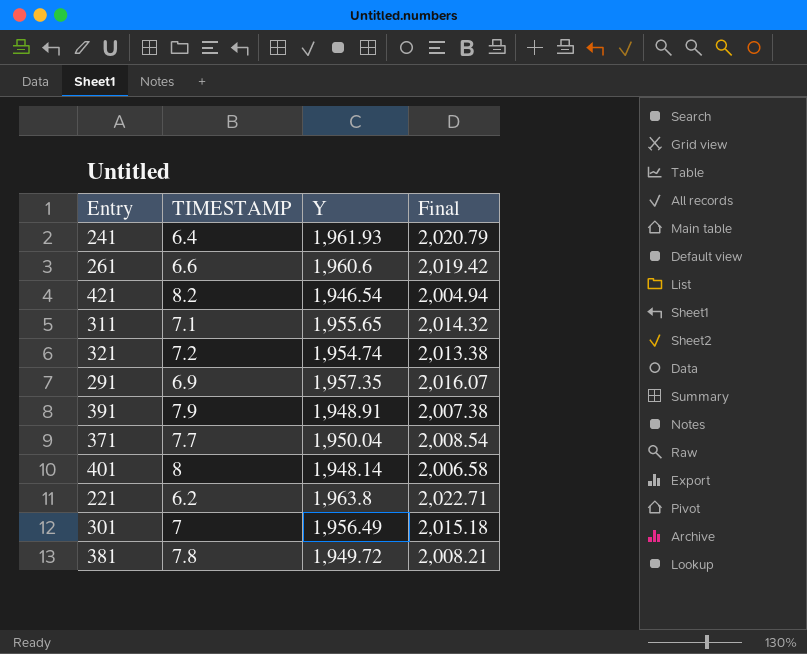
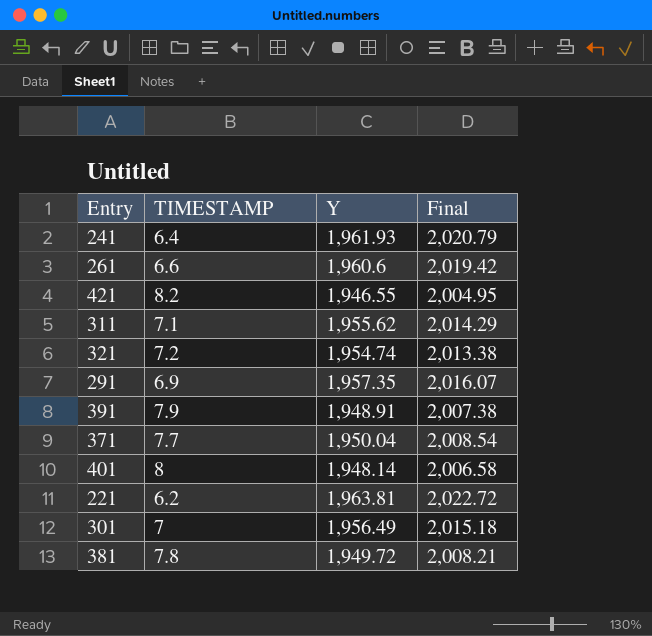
421 | Y: 1,946.54 -> 1,946.55
421 | Final: 2,004.94 -> 2,004.95
311 | Y: 1,955.65 -> 1,955.62
311 | Final: 2,014.32 -> 2,014.29
221 | Y: 1,963.8 -> 1,963.81
221 | Final: 2,022.71 -> 2,022.72

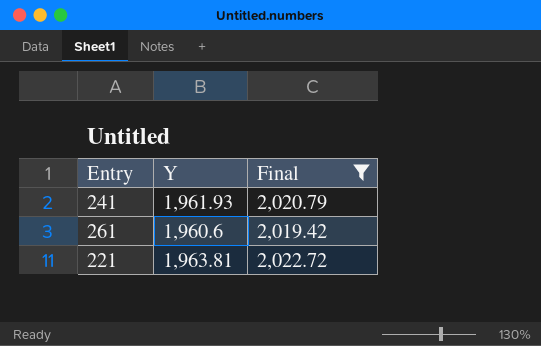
filter: none -> Final >= 2,019.42
column TIMESTAMP | position: 2 -> none

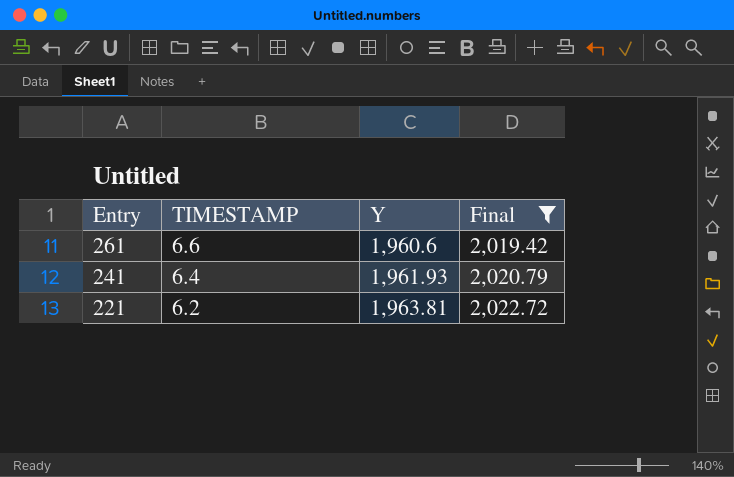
row order: none -> Entry descending
column TIMESTAMP | position: none -> 2

